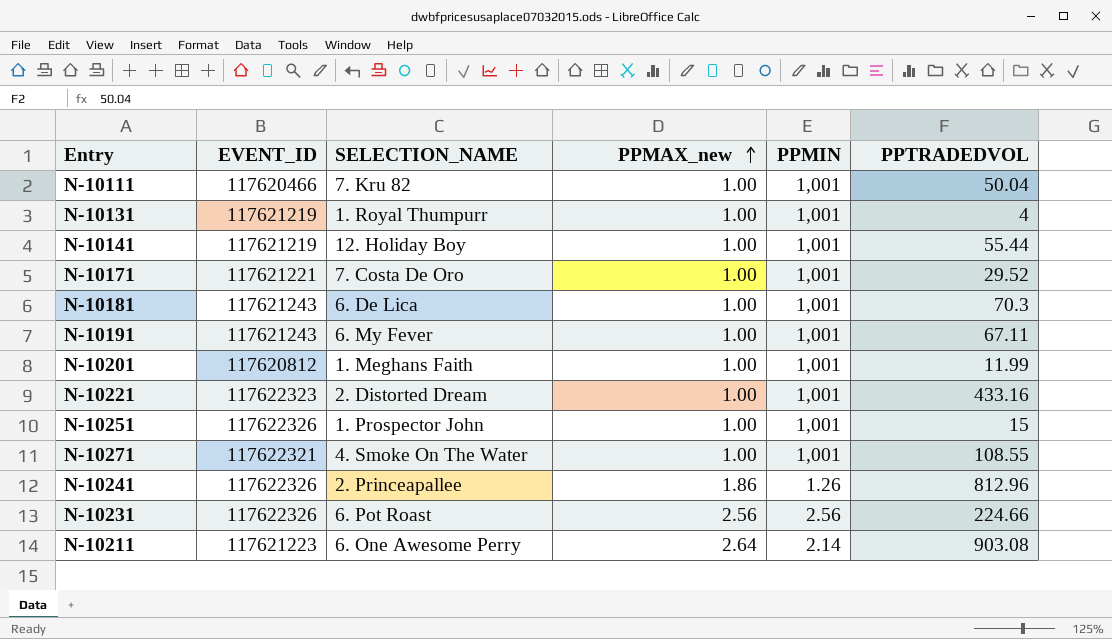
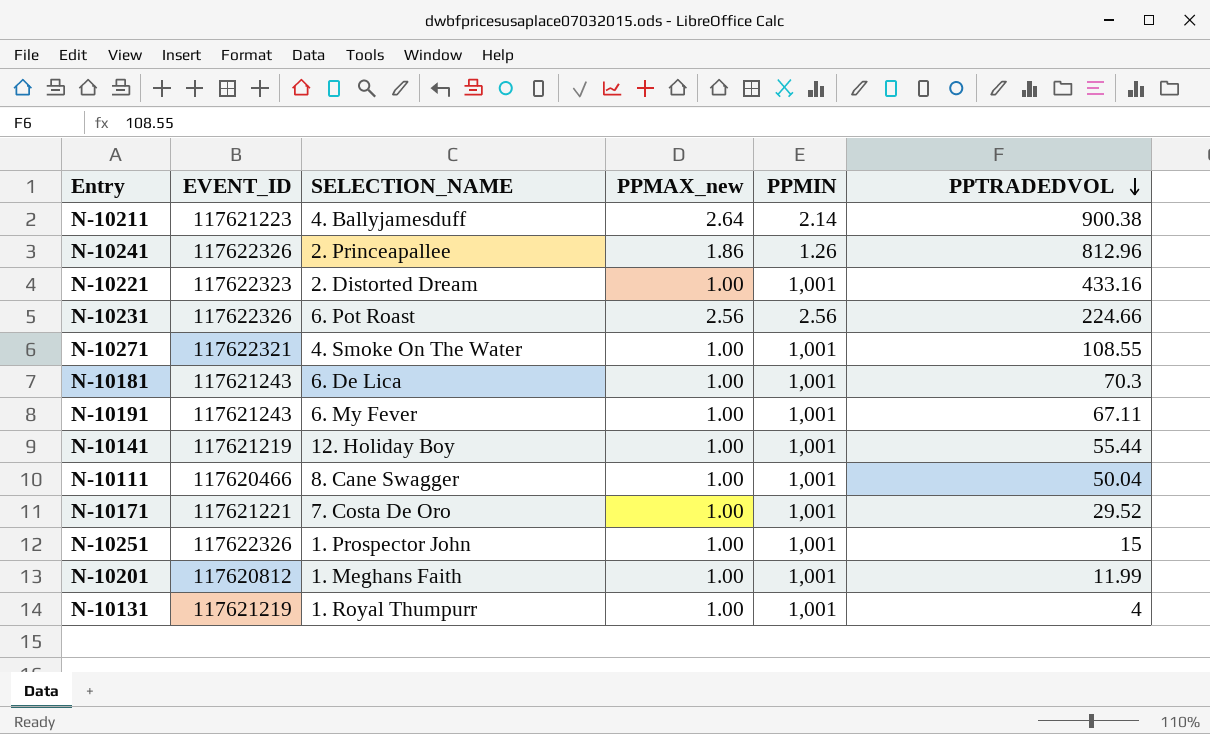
row order: PPMAX_new ascending -> PPTRADEDVOL descending
N-10211 | SELECTION_NAME: 6. One Awesome Perry -> 4. Ballyjamesduff
N-10211 | PPTRADEDVOL: 903.08 -> 900.38
N-10111 | SELECTION_NAME: 7. Kru 82 -> 8. Cane Swagger

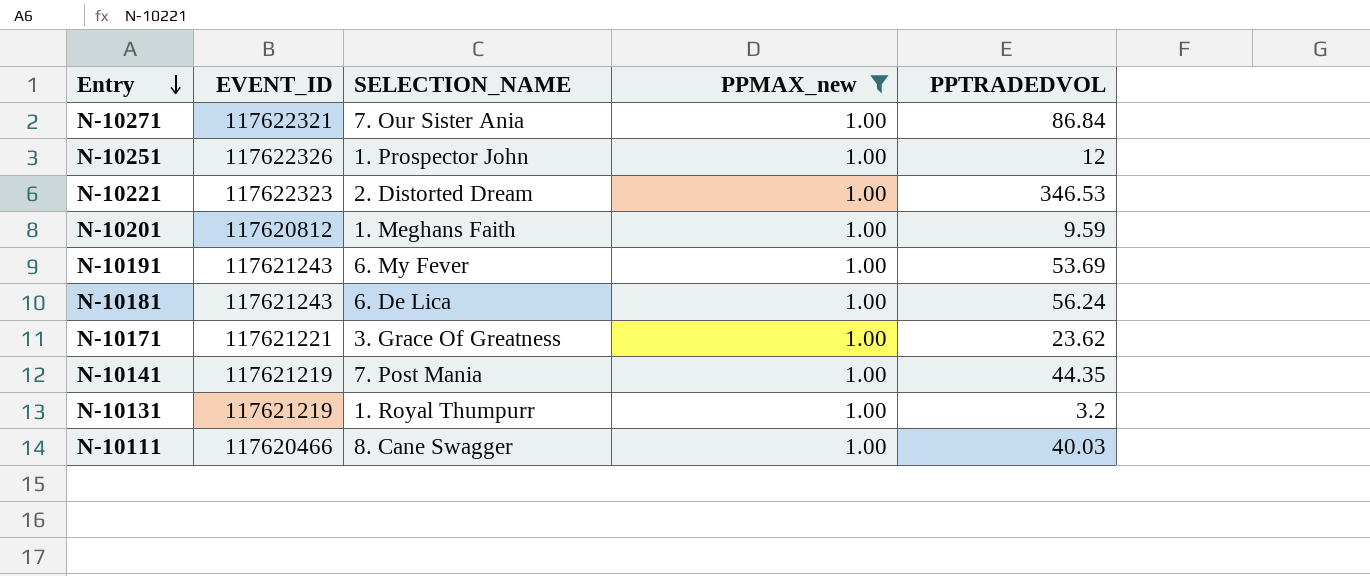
filter: none -> PPMAX_new = 1.00
row order: PPTRADEDVOL descending -> Entry descending
column PPMIN | position: 5 -> none
N-10271 | SELECTION_NAME: 4. Smoke On The Water -> 7. Our Sister Ania
N-10271 | PPTRADEDVOL: 108.55 -> 86.84
N-10251 | PPTRADEDVOL: 15 -> 12
N-10221 | PPTRADEDVOL: 433.16 -> 346.53
N-10201 | PPTRADEDVOL: 11.99 -> 9.59
N-10191 | PPTRADEDVOL: 67.11 -> 53.69
N-10181 | PPTRADEDVOL: 70.3 -> 56.24
N-10171 | SELECTION_NAME: 7. Costa De Oro -> 3. Grace Of Greatness
N-10171 | PPTRADEDVOL: 29.52 -> 23.62
N-10141 | SELECTION_NAME: 12. Holiday Boy -> 7. Post Mania
N-10141 | PPTRADEDVOL: 55.44 -> 44.35
N-10131 | PPTRADEDVOL: 4 -> 3.2
N-10111 | PPTRADEDVOL: 50.04 -> 40.03

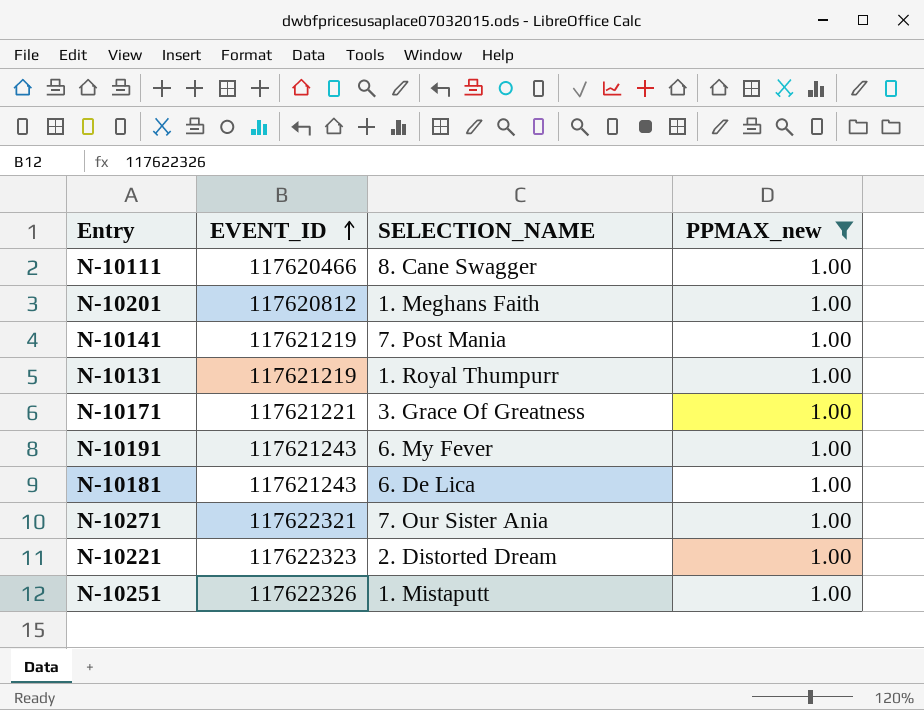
row order: Entry descending -> EVENT_ID ascending
column PPTRADEDVOL | position: 5 -> none
N-10251 | SELECTION_NAME: 1. Prospector John -> 1. Mistaputt

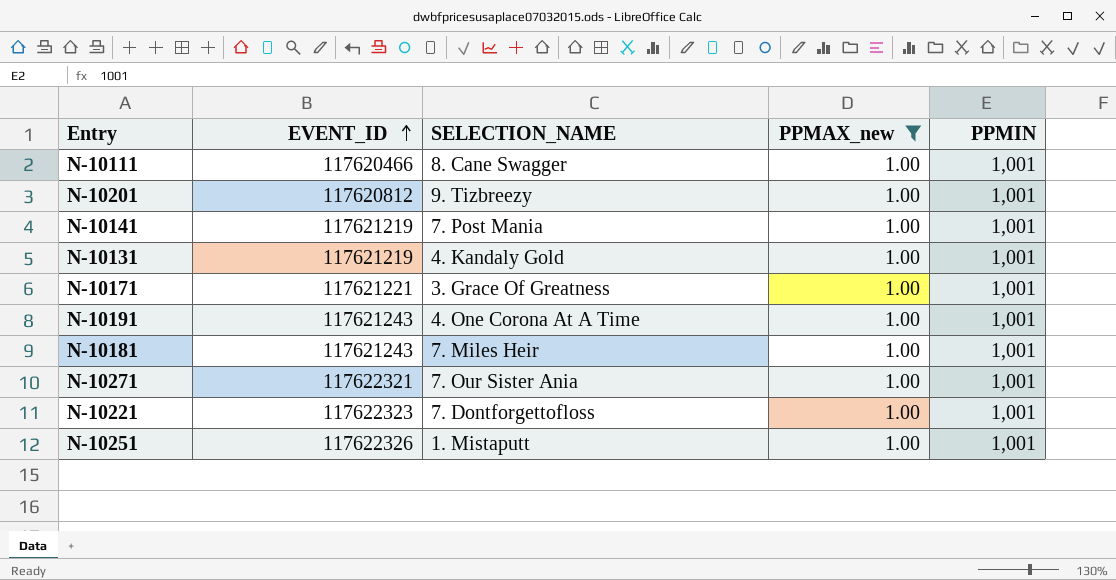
column PPMIN | position: none -> 5
N-10201 | SELECTION_NAME: 1. Meghans Faith -> 9. Tizbreezy
N-10131 | SELECTION_NAME: 1. Royal Thumpurr -> 4. Kandaly Gold
N-10191 | SELECTION_NAME: 6. My Fever -> 4. One Corona At A Time
N-10181 | SELECTION_NAME: 6. De Lica -> 7. Miles Heir
N-10221 | SELECTION_NAME: 2. Distorted Dream -> 7. Dontforgettofloss

